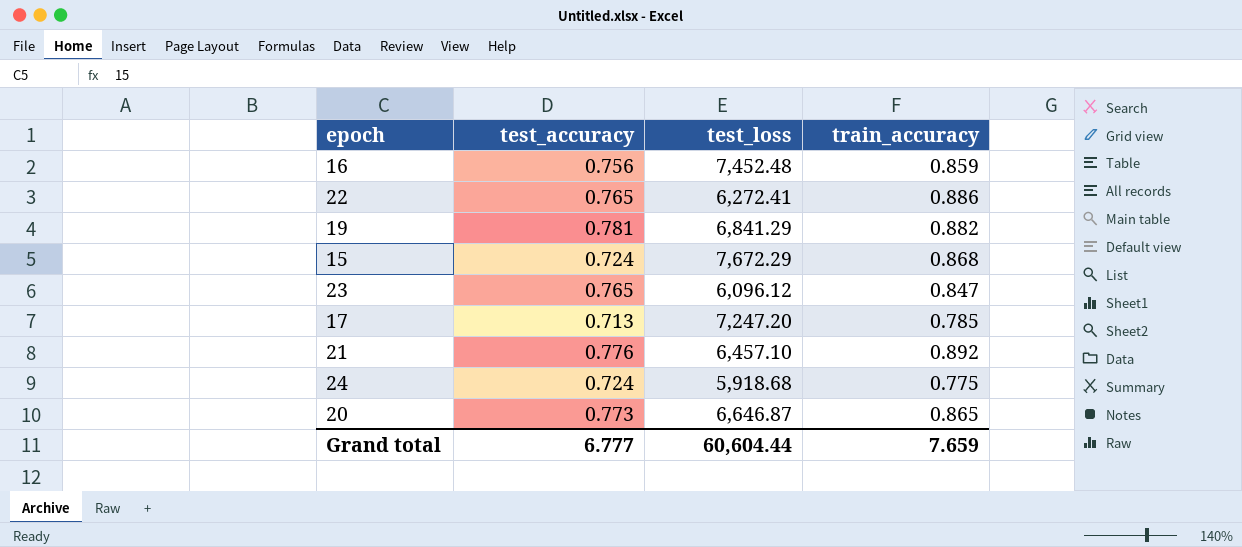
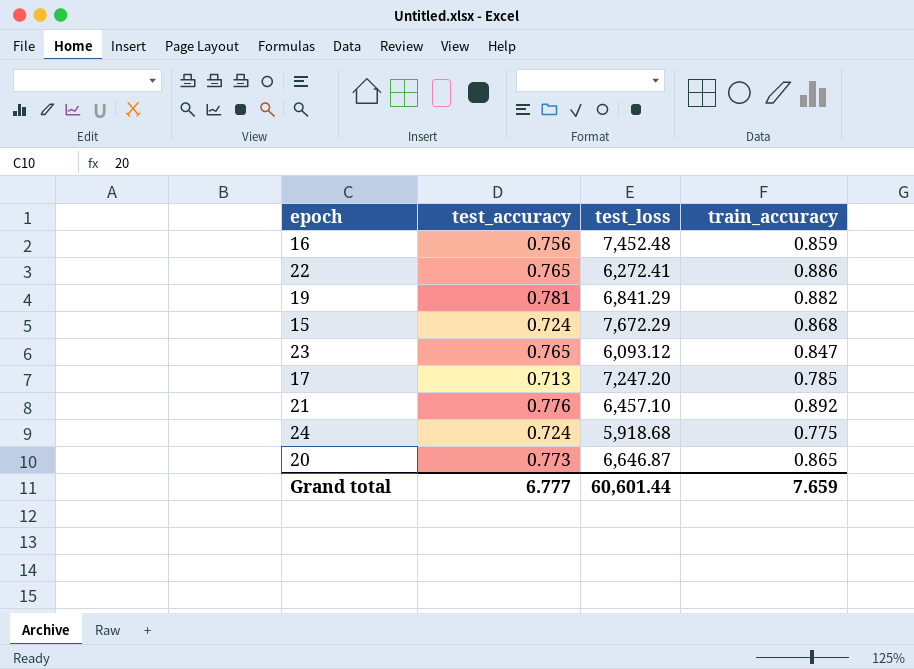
23 | test_loss: 6,096.12 -> 6,093.12
Grand total | test_loss: 60,604.44 -> 60,601.44

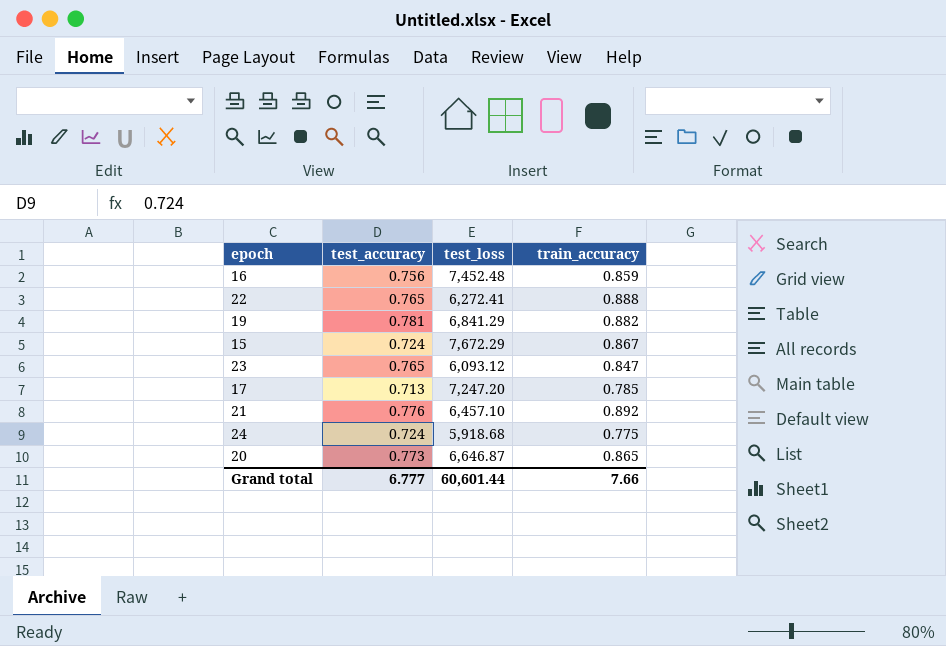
22 | train_accuracy: 0.886 -> 0.888
15 | train_accuracy: 0.868 -> 0.867
Grand total | train_accuracy: 7.659 -> 7.66

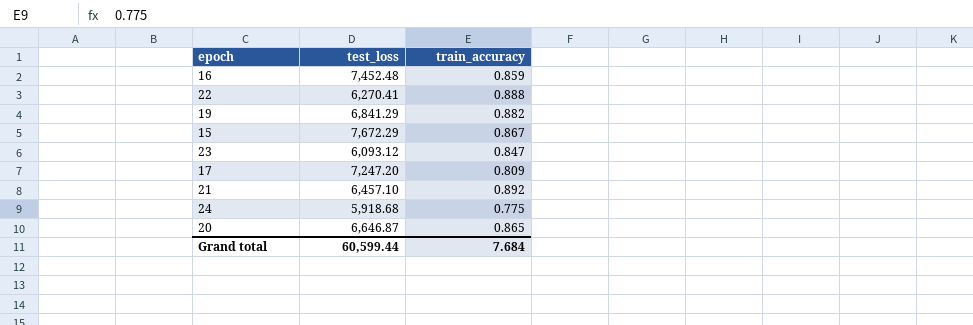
column test_accuracy | position: 2 -> none
22 | test_loss: 6,272.41 -> 6,270.41
17 | train_accuracy: 0.785 -> 0.809
Grand total | test_loss: 60,601.44 -> 60,599.44
Grand total | train_accuracy: 7.66 -> 7.684

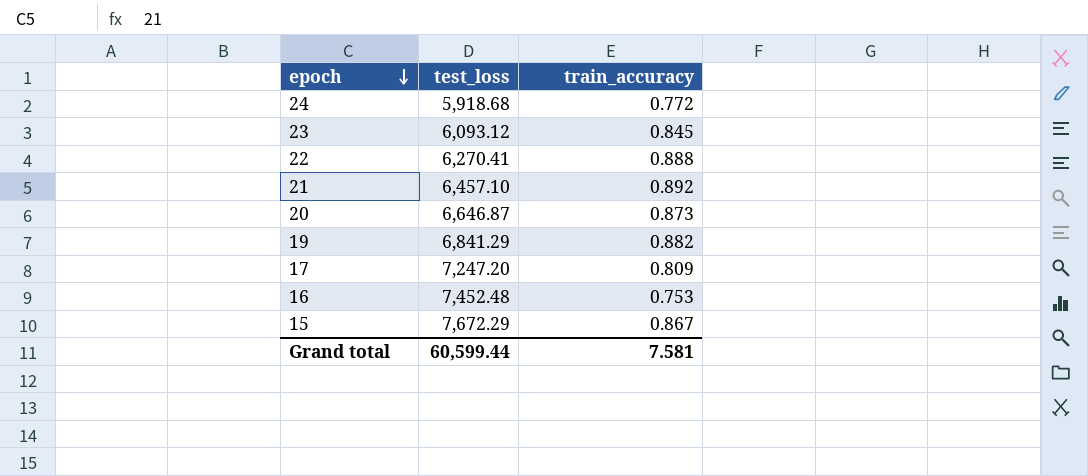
row order: none -> epoch descending
24 | train_accuracy: 0.775 -> 0.772
23 | train_accuracy: 0.847 -> 0.845
20 | train_accuracy: 0.865 -> 0.873
16 | train_accuracy: 0.859 -> 0.753
Grand total | train_accuracy: 7.684 -> 7.581

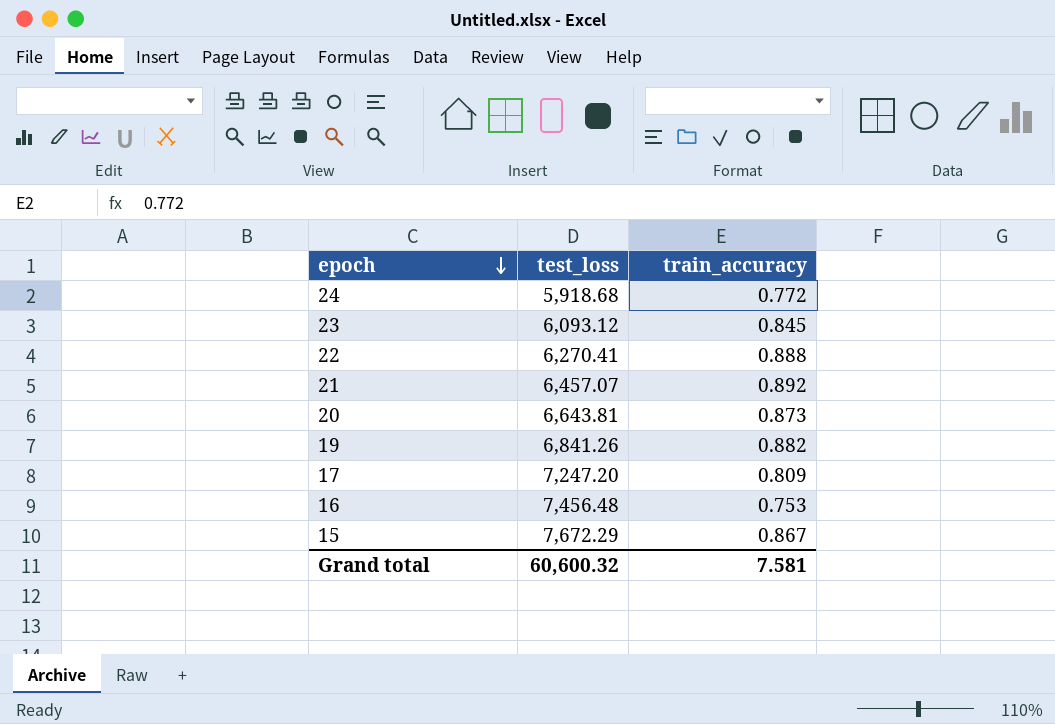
21 | test_loss: 6,457.10 -> 6,457.07
20 | test_loss: 6,646.87 -> 6,643.81
19 | test_loss: 6,841.29 -> 6,841.26
16 | test_loss: 7,452.48 -> 7,456.48
Grand total | test_loss: 60,599.44 -> 60,600.32

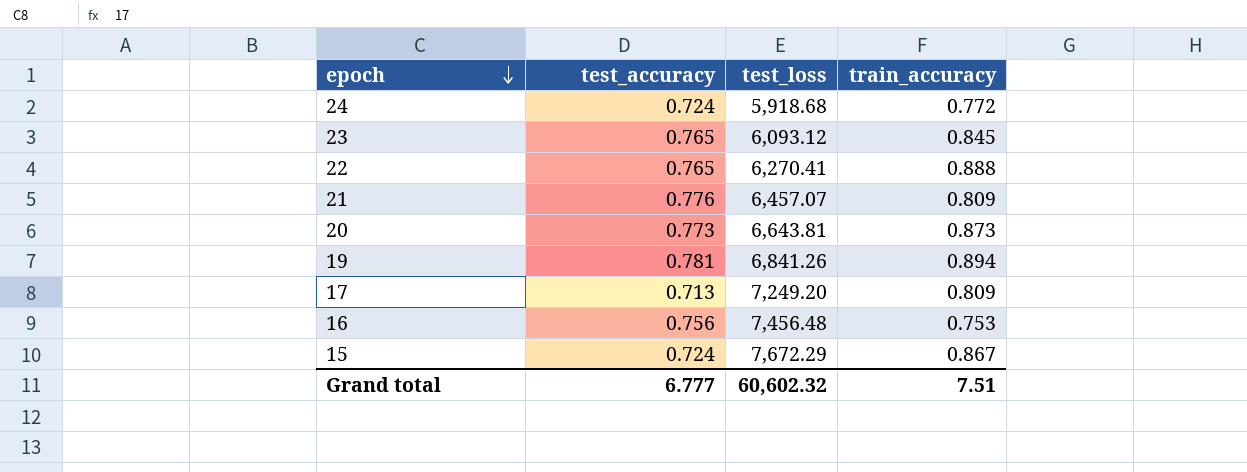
column test_accuracy | position: none -> 2
21 | train_accuracy: 0.892 -> 0.809
19 | train_accuracy: 0.882 -> 0.894
17 | test_loss: 7,247.20 -> 7,249.20
Grand total | test_loss: 60,600.32 -> 60,602.32
Grand total | train_accuracy: 7.581 -> 7.51

